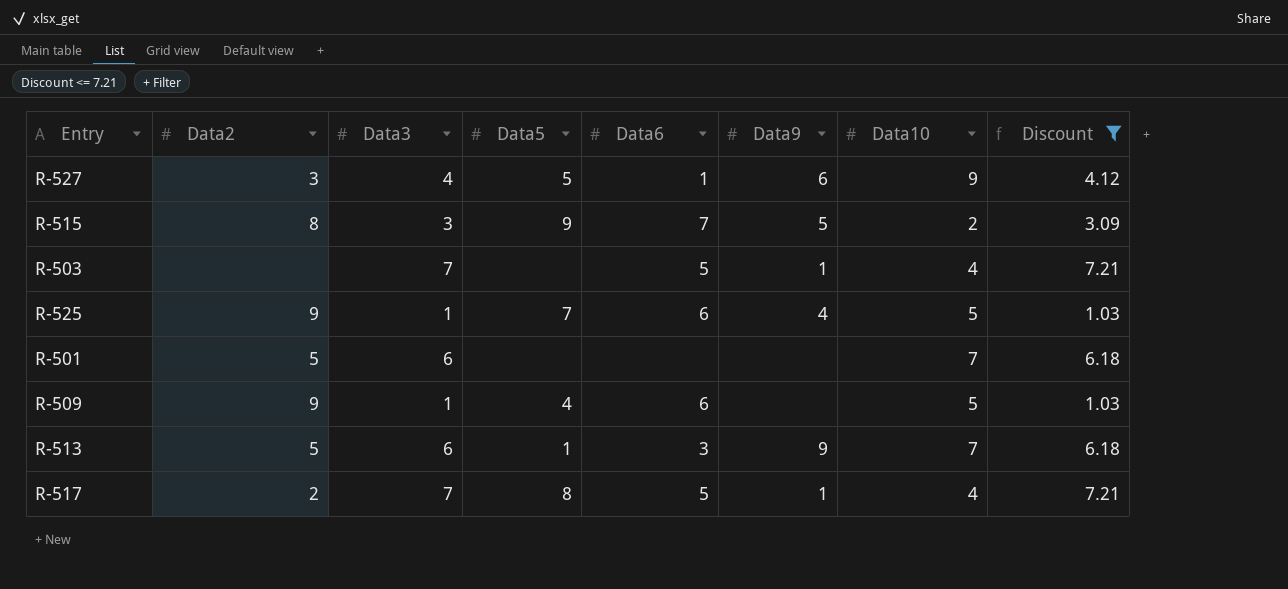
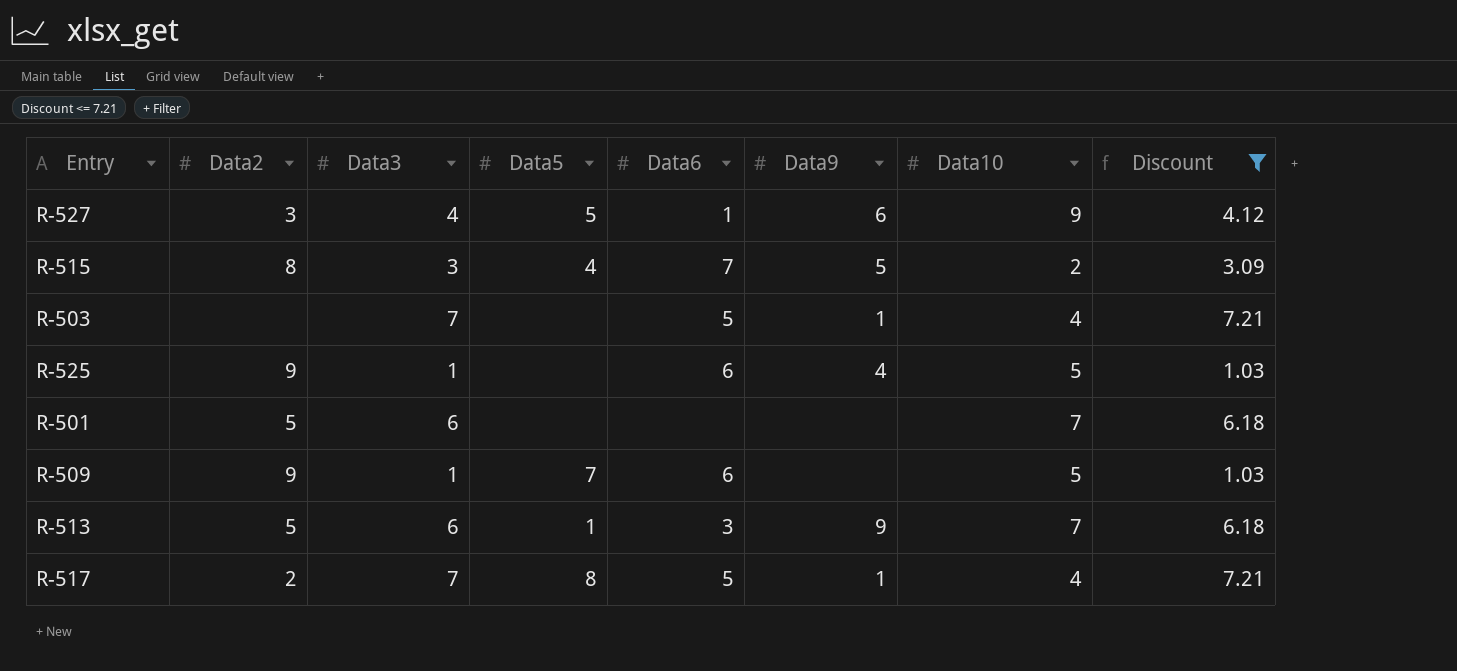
R-515 | Data5: 9 -> 4
R-525 | Data5: 7 -> none
R-509 | Data5: 4 -> 7

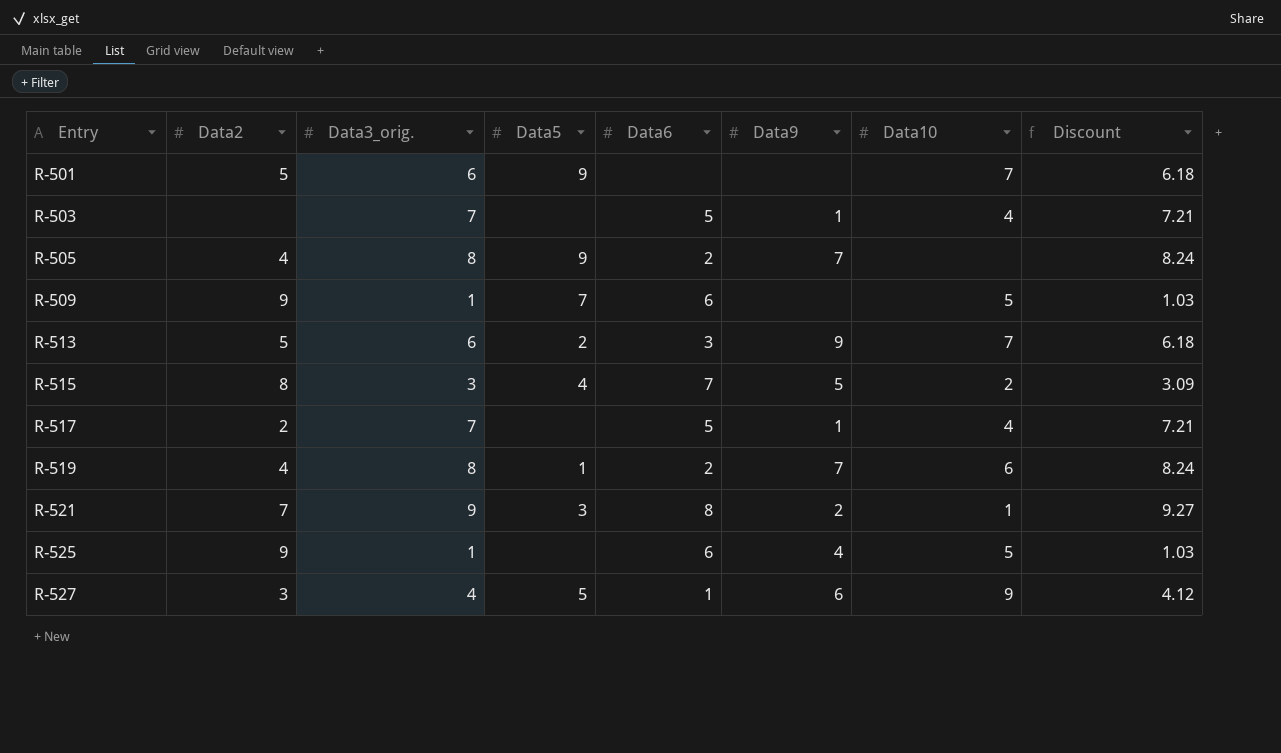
filter: Discount <= 7.21 -> none
row order: none -> Entry ascending
column name: Data3 -> Data3_orig.
R-501 | Data5: none -> 9
R-513 | Data5: 1 -> 2
R-517 | Data5: 8 -> none

